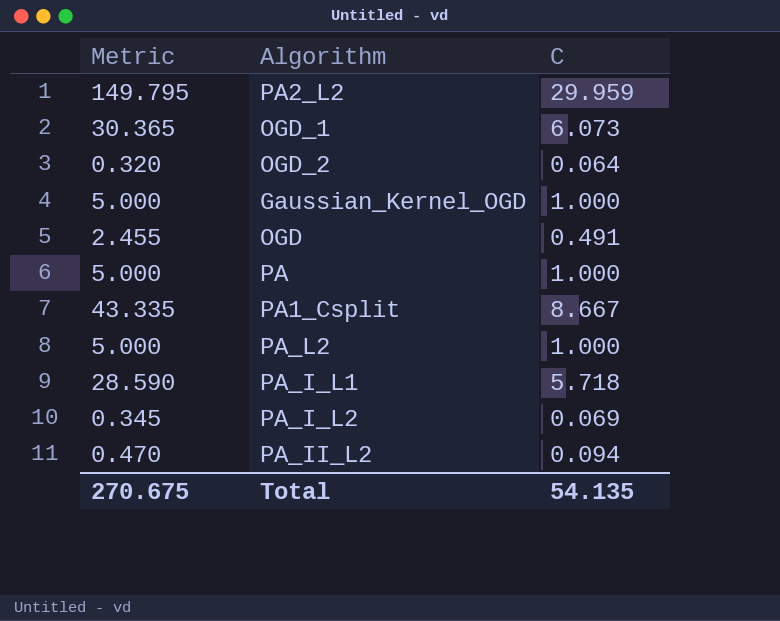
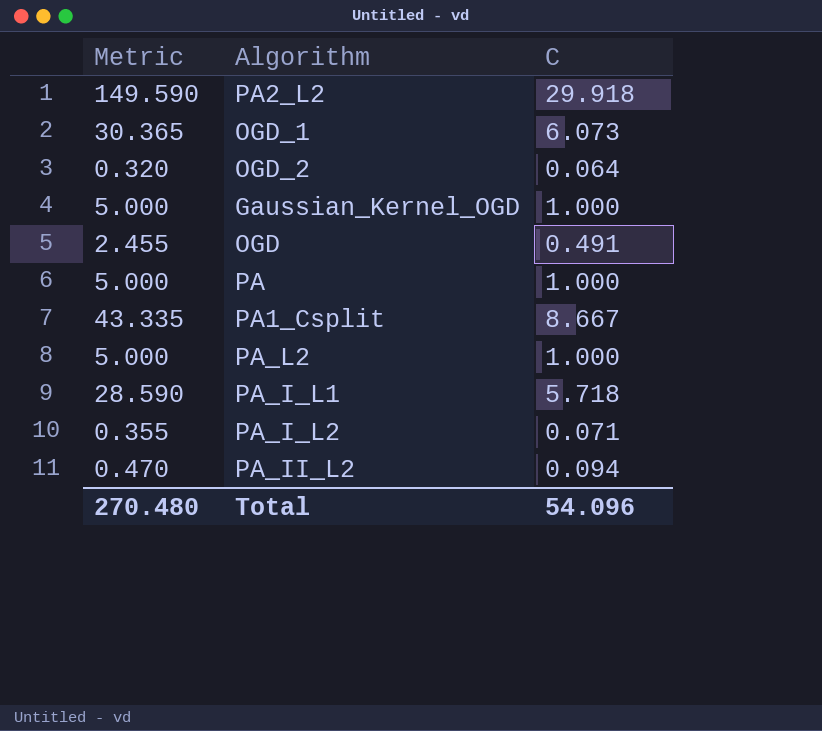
PA2_L2 | Metric: 149.795 -> 149.590
PA2_L2 | C: 29.959 -> 29.918
PA_I_L2 | Metric: 0.345 -> 0.355
PA_I_L2 | C: 0.069 -> 0.071
Total | Metric: 270.675 -> 270.480
Total | C: 54.135 -> 54.096

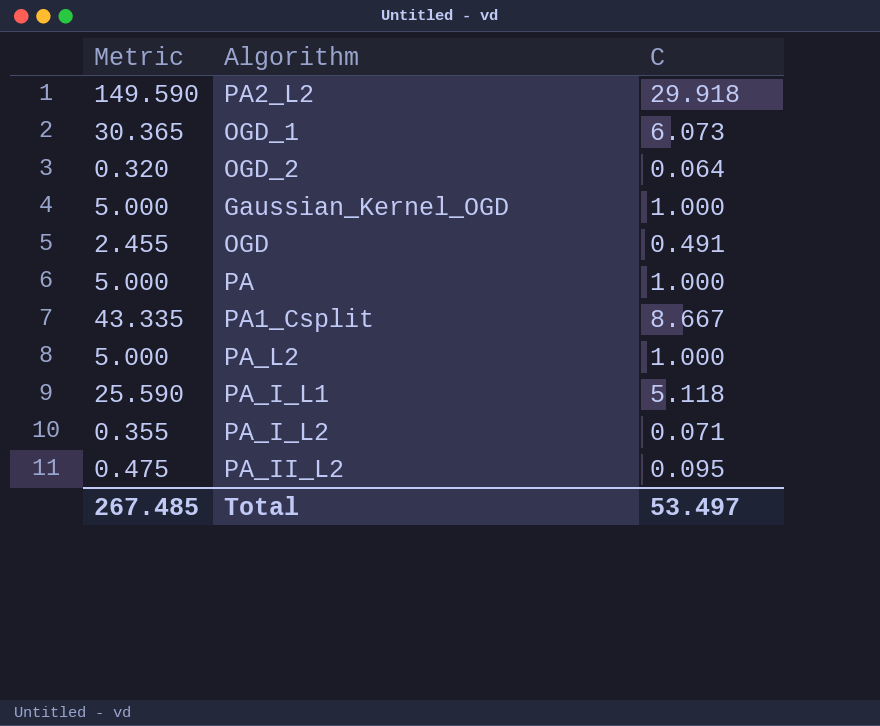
PA_I_L1 | Metric: 28.590 -> 25.590
PA_I_L1 | C: 5.718 -> 5.118
PA_II_L2 | Metric: 0.470 -> 0.475
PA_II_L2 | C: 0.094 -> 0.095
Total | Metric: 270.480 -> 267.485
Total | C: 54.096 -> 53.497

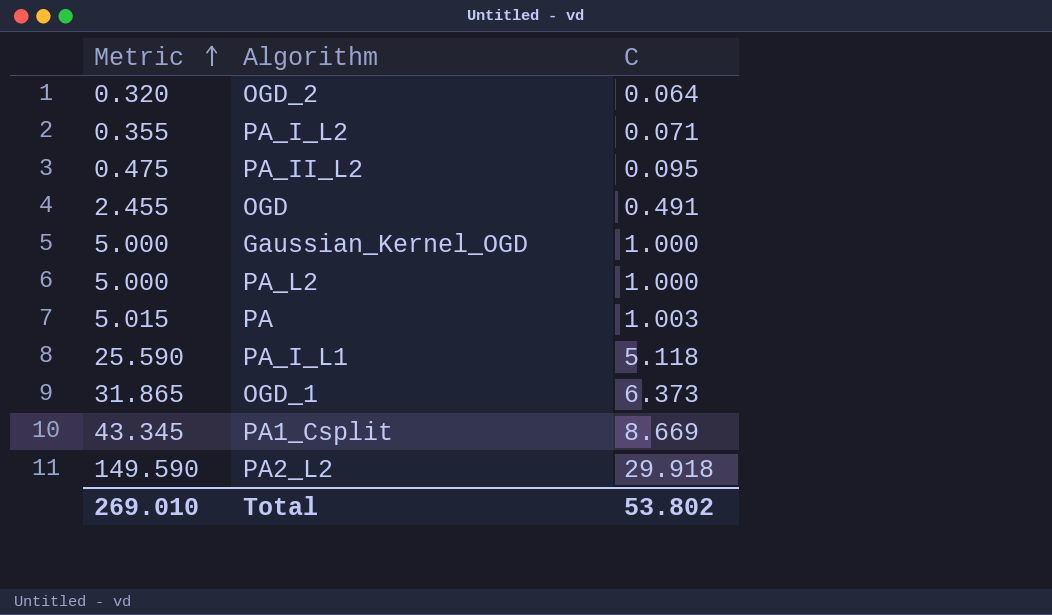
row order: none -> Metric ascending
PA | Metric: 5.000 -> 5.015
PA | C: 1.000 -> 1.003
OGD_1 | Metric: 30.365 -> 31.865
OGD_1 | C: 6.073 -> 6.373
PA1_Csplit | Metric: 43.335 -> 43.345
PA1_Csplit | C: 8.667 -> 8.669
Total | Metric: 267.485 -> 269.010
Total | C: 53.497 -> 53.802

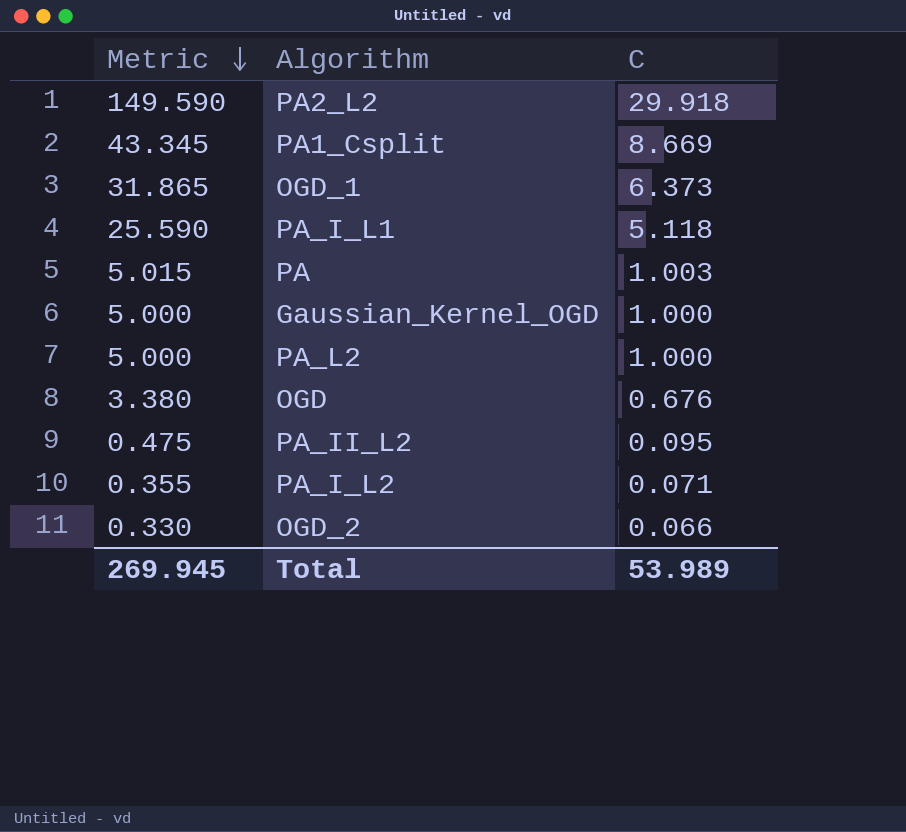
row order: Metric ascending -> Metric descending
OGD | Metric: 2.455 -> 3.380
OGD | C: 0.491 -> 0.676
OGD_2 | Metric: 0.320 -> 0.330
OGD_2 | C: 0.064 -> 0.066
Total | Metric: 269.010 -> 269.945
Total | C: 53.802 -> 53.989

